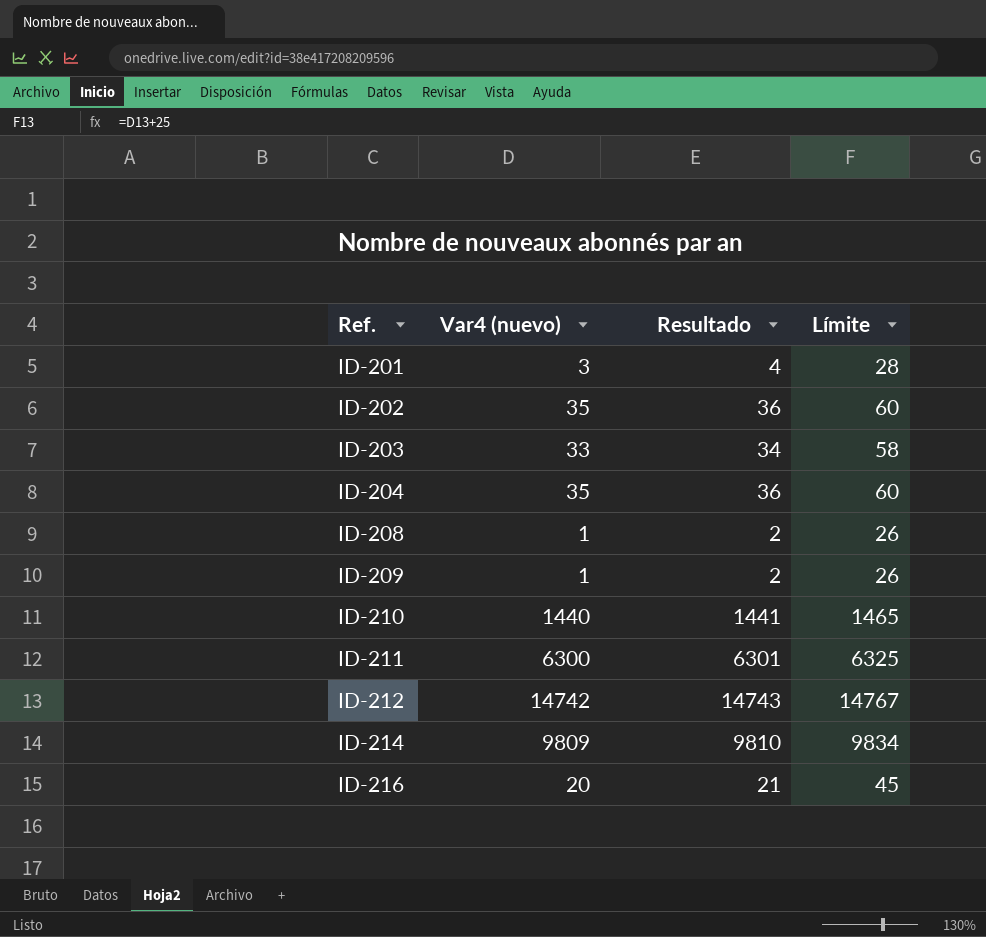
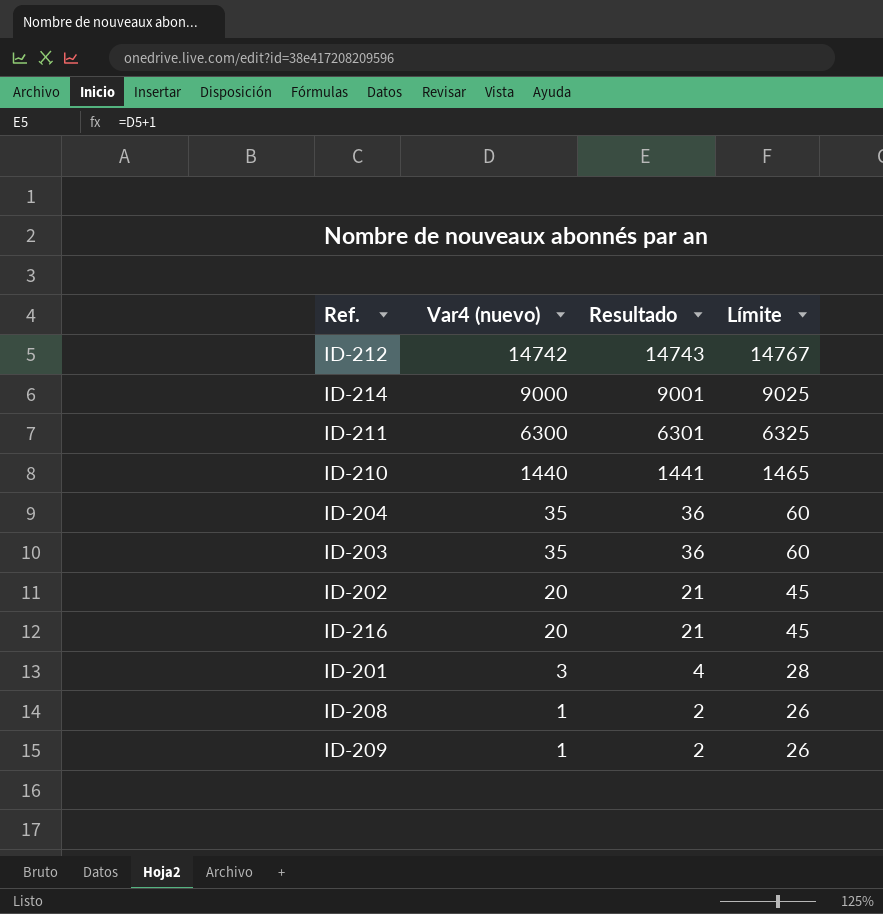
row order: Ref. ascending -> Var4 (nuevo) descending
ID-214 | Var4 (nuevo): 9809 -> 9000
ID-214 | Resultado: 9810 -> 9001
ID-214 | Límite: 9834 -> 9025
ID-203 | Var4 (nuevo): 33 -> 35
ID-203 | Resultado: 34 -> 36
ID-203 | Límite: 58 -> 60
ID-202 | Var4 (nuevo): 35 -> 20
ID-202 | Resultado: 36 -> 21
ID-202 | Límite: 60 -> 45

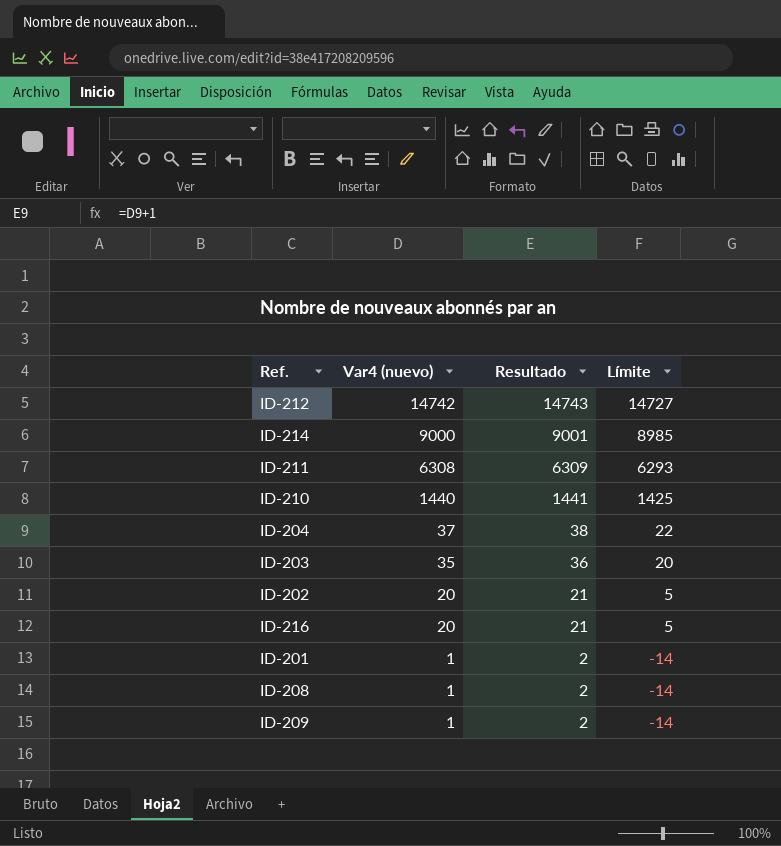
column Límite | formula: [Var4 (nuevo)] + 25 -> [Var4 (nuevo)] - 15
ID-211 | Var4 (nuevo): 6300 -> 6308
ID-211 | Resultado: 6301 -> 6309
ID-204 | Var4 (nuevo): 35 -> 37
ID-204 | Resultado: 36 -> 38
ID-201 | Var4 (nuevo): 3 -> 1
ID-201 | Resultado: 4 -> 2

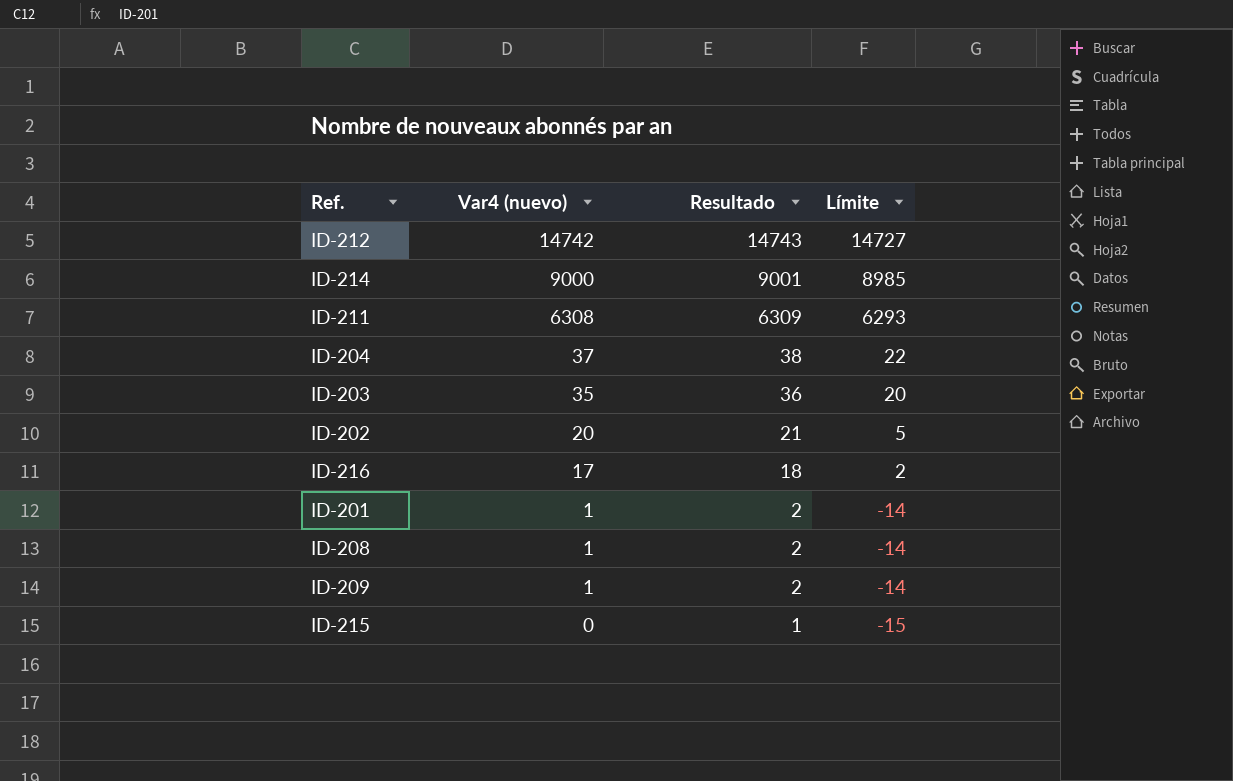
row ID-210: 1440 | 1441 | 1425 -> none
ID-216 | Var4 (nuevo): 20 -> 17
ID-216 | Resultado: 21 -> 18
ID-216 | Límite: 5 -> 2
row ID-215: none -> 0 | 1 | -15

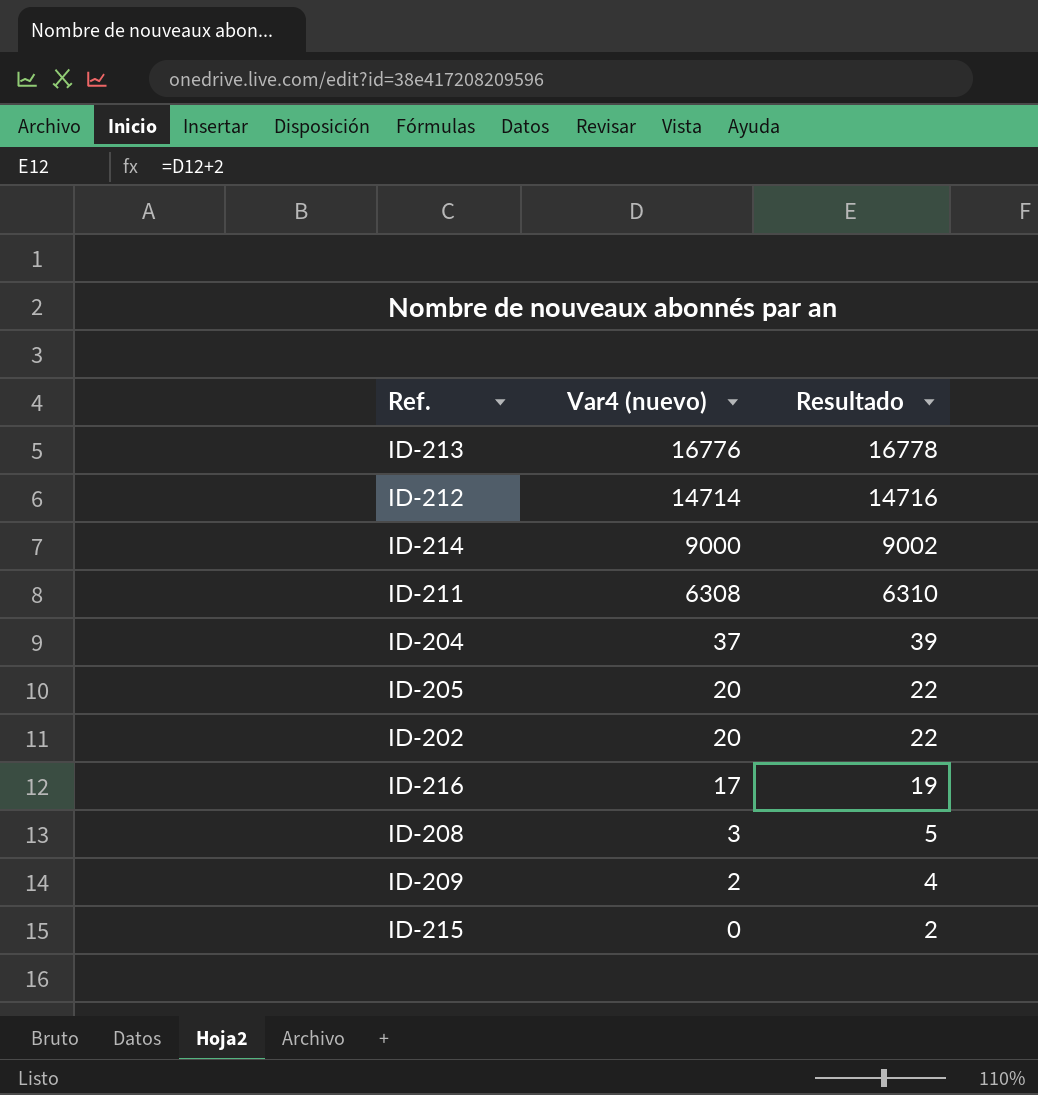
column Límite | formula: [Var4 (nuevo)] - 15 -> none
column Resultado | formula: [Var4 (nuevo)] + 1 -> [Var4 (nuevo)] + 2
row ID-203: 35 | 36 | 20 -> none
row ID-201: 1 | 2 | -14 -> none
row ID-213: none -> 16776 | 16778
ID-212 | Var4 (nuevo): 14742 -> 14714
row ID-205: none -> 20 | 22
ID-208 | Var4 (nuevo): 1 -> 3
ID-209 | Var4 (nuevo): 1 -> 2

